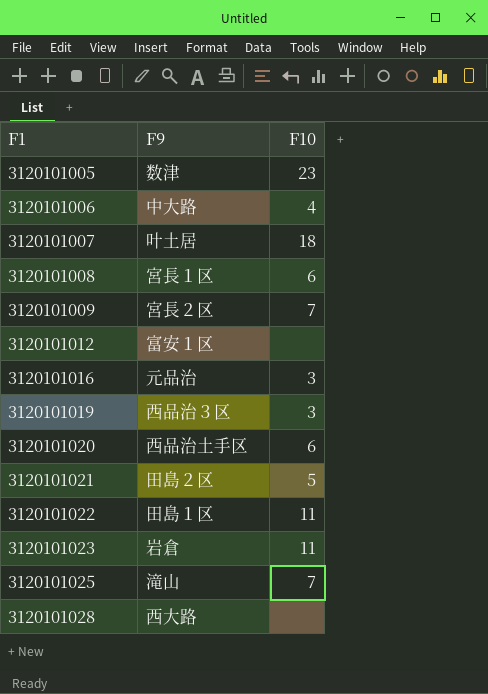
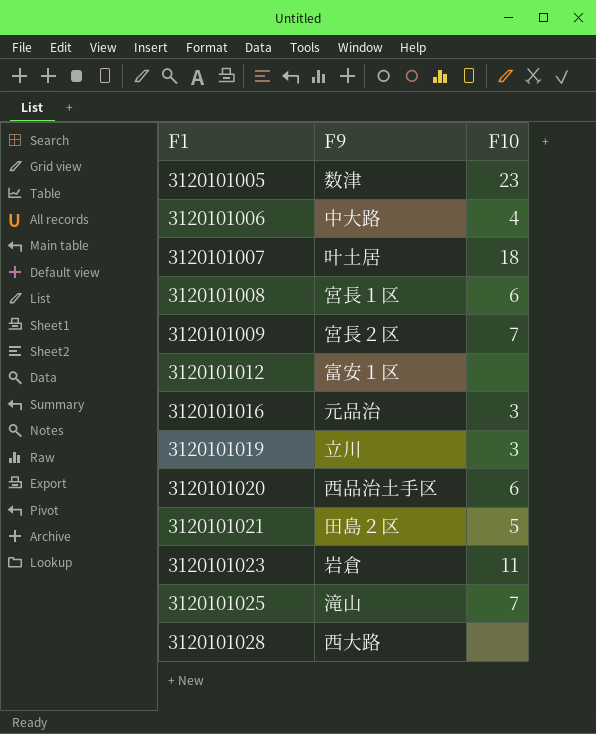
row 3120101022: 田島１区 | 11 -> none
3120101019 | F9: 西品治３区 -> 立川

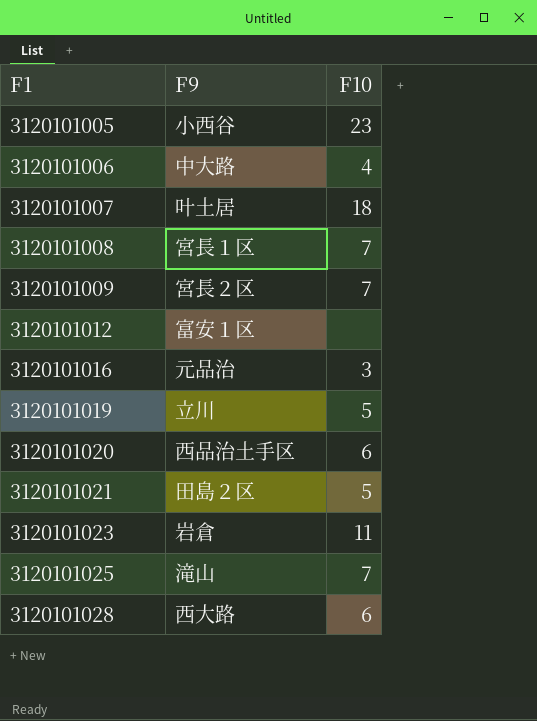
3120101005 | F9: 数津 -> 小西谷
3120101008 | F10: 6 -> 7
3120101019 | F10: 3 -> 5
3120101028 | F10: none -> 6

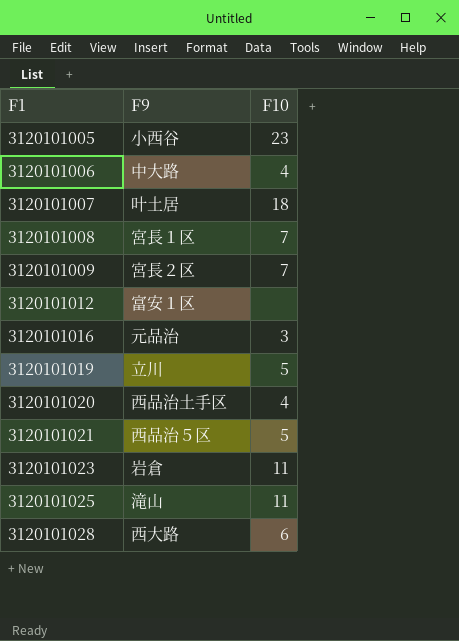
3120101020 | F10: 6 -> 4
3120101021 | F9: 田島２区 -> 西品治５区
3120101025 | F10: 7 -> 11

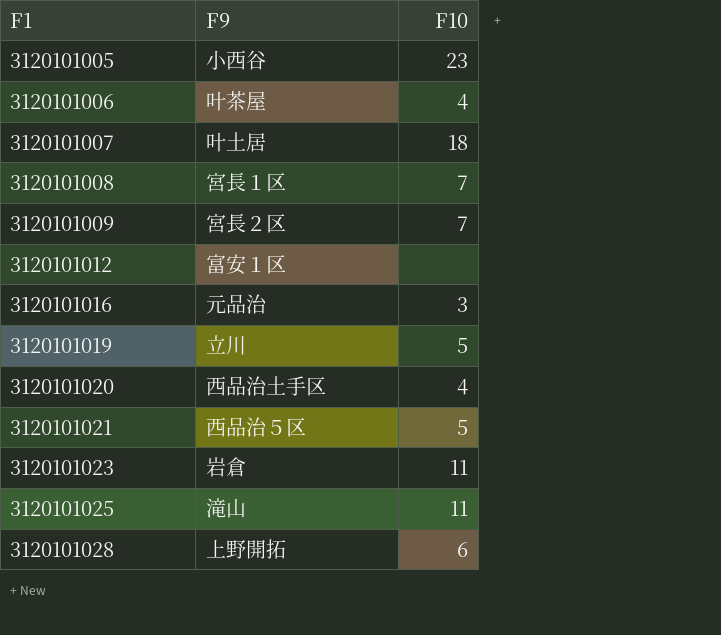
3120101006 | F9: 中大路 -> 叶茶屋
3120101028 | F9: 西大路 -> 上野開拓

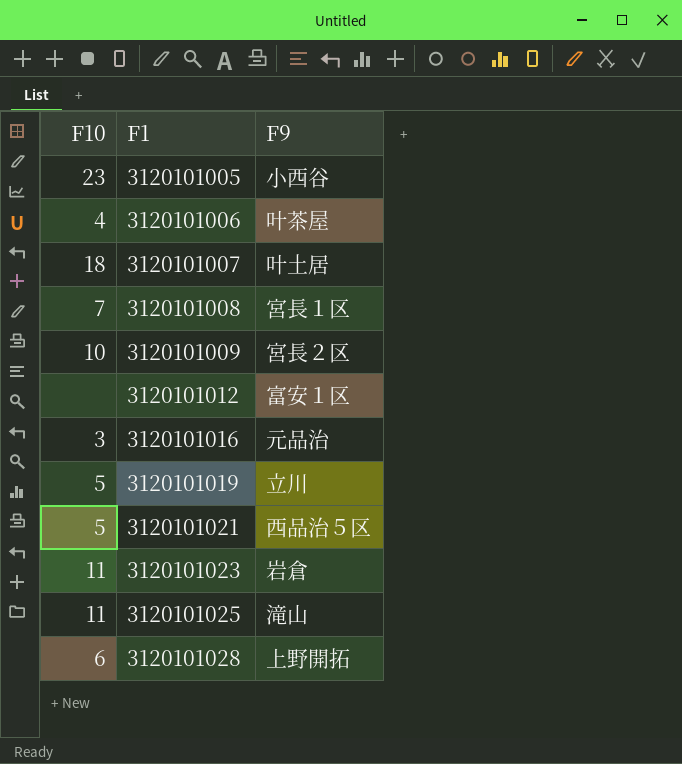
column F10 | position: 3 -> 1
row 3120101020: 西品治土手区 | 4 -> none
3120101009 | F10: 7 -> 10

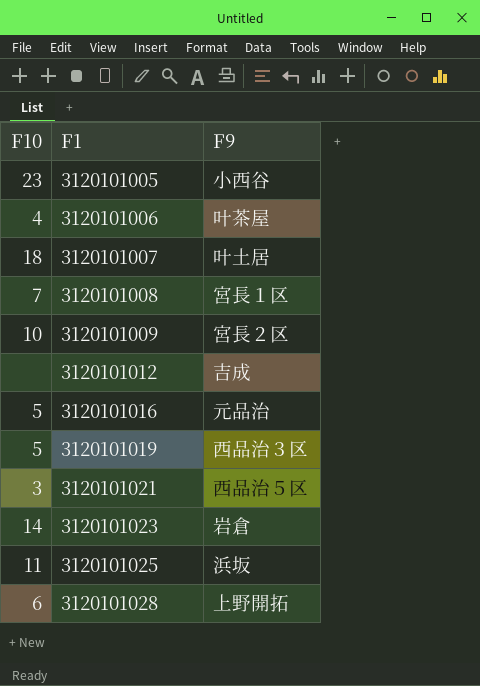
3120101012 | F9: 富安１区 -> 吉成
3120101016 | F10: 3 -> 5
3120101019 | F9: 立川 -> 西品治３区
3120101021 | F10: 5 -> 3
3120101023 | F10: 11 -> 14
3120101025 | F9: 滝山 -> 浜坂

